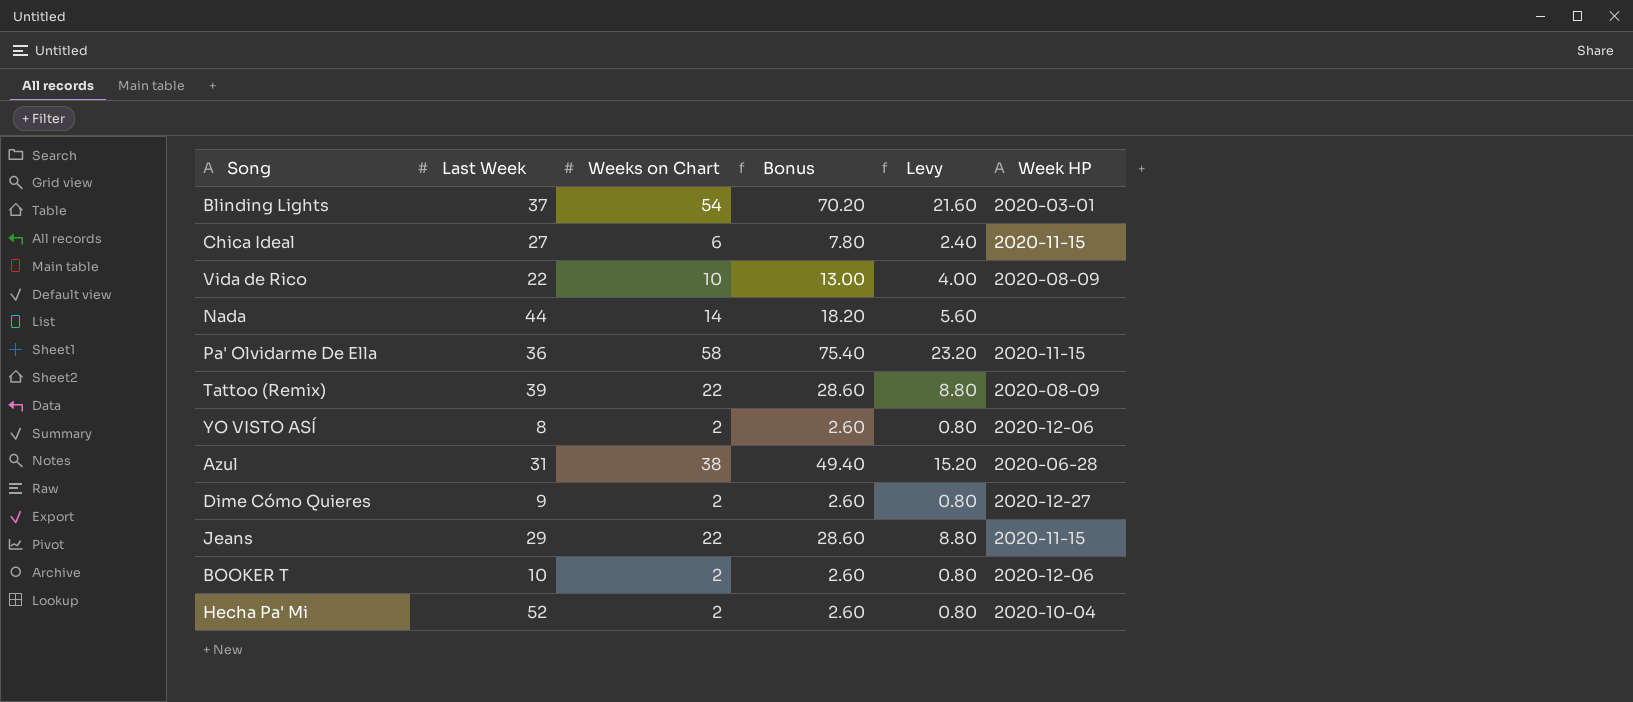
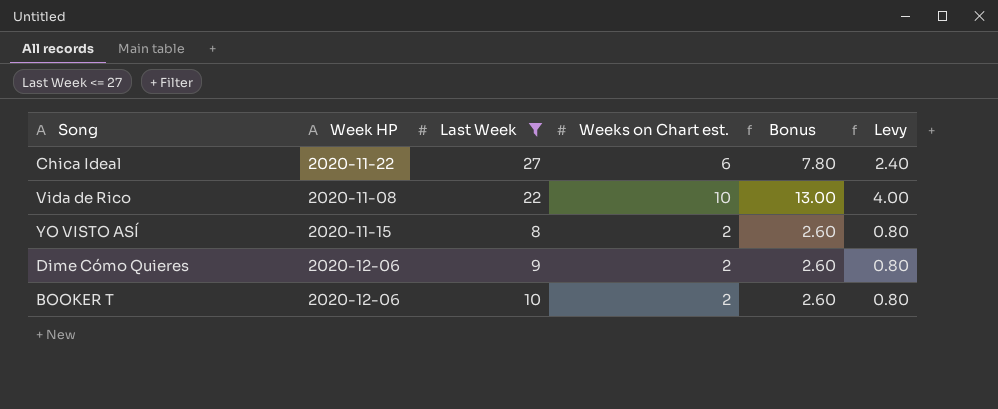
filter: none -> Last Week <= 27
column Week HP | position: 6 -> 2
column name: Weeks on Chart -> Weeks on Chart est.
Chica Ideal | Week HP: 2020-11-15 -> 2020-11-22
Vida de Rico | Week HP: 2020-08-09 -> 2020-11-08
YO VISTO ASÍ | Week HP: 2020-12-06 -> 2020-11-15
Dime Cómo Quieres | Week HP: 2020-12-27 -> 2020-12-06

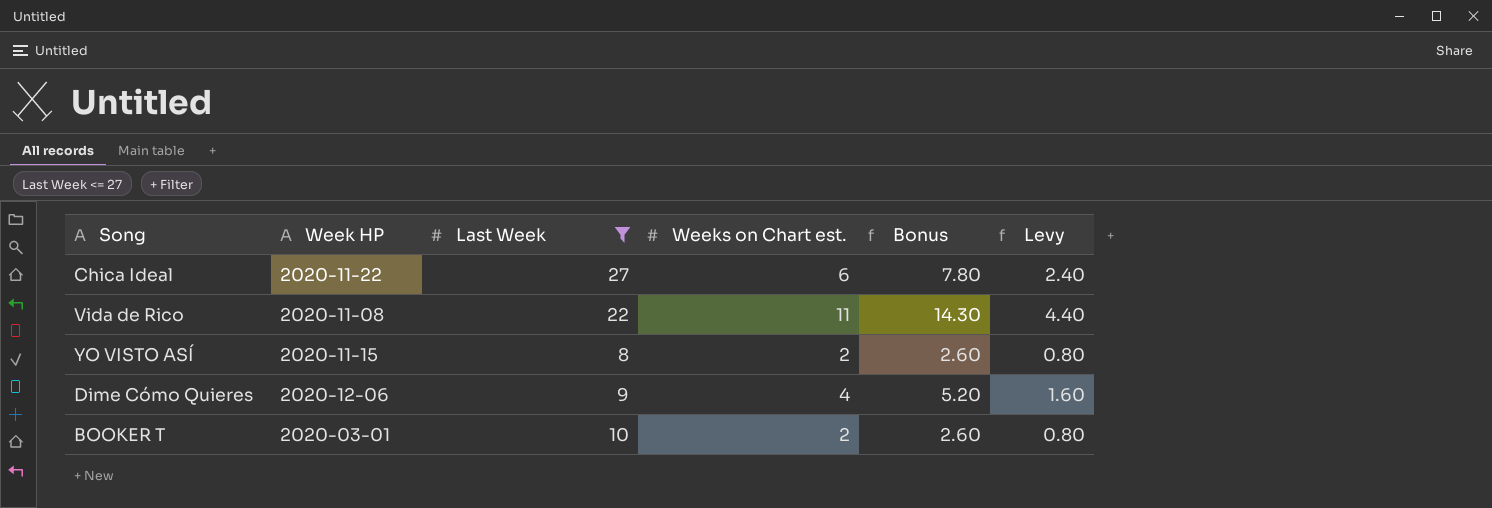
Vida de Rico | Weeks on Chart est.: 10 -> 11
Vida de Rico | Bonus: 13.00 -> 14.30
Vida de Rico | Levy: 4.00 -> 4.40
Dime Cómo Quieres | Weeks on Chart est.: 2 -> 4
Dime Cómo Quieres | Bonus: 2.60 -> 5.20
Dime Cómo Quieres | Levy: 0.80 -> 1.60
BOOKER T | Week HP: 2020-12-06 -> 2020-03-01

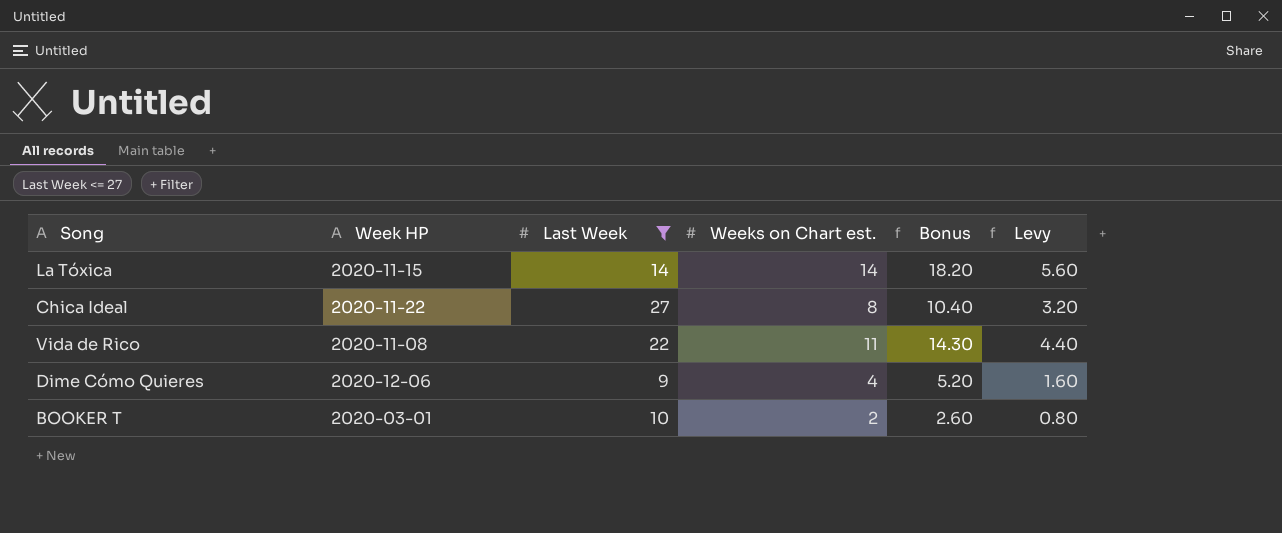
row YO VISTO ASÍ: 2020-11-15 | 8 | 2 | 2.60 | 0.80 -> none
row La Tóxica: none -> 2020-11-15 | 14 | 14 | 18.20 | 5.60
Chica Ideal | Weeks on Chart est.: 6 -> 8
Chica Ideal | Bonus: 7.80 -> 10.40
Chica Ideal | Levy: 2.40 -> 3.20

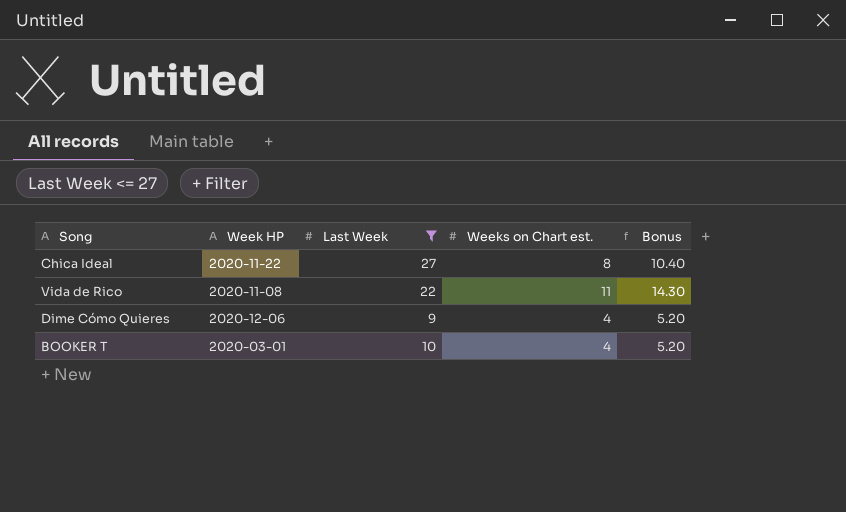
column Levy | formula: [Weeks on Chart est.] * 0.4 -> none
row La Tóxica: 2020-11-15 | 14 | 14 | 18.20 | 5.60 -> none
BOOKER T | Weeks on Chart est.: 2 -> 4
BOOKER T | Bonus: 2.60 -> 5.20

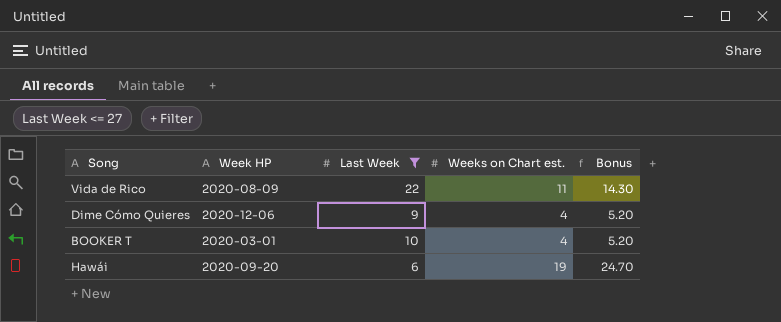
row Chica Ideal: 2020-11-22 | 27 | 8 | 10.40 -> none
Vida de Rico | Week HP: 2020-11-08 -> 2020-08-09
row Hawái: none -> 2020-09-20 | 6 | 19 | 24.70

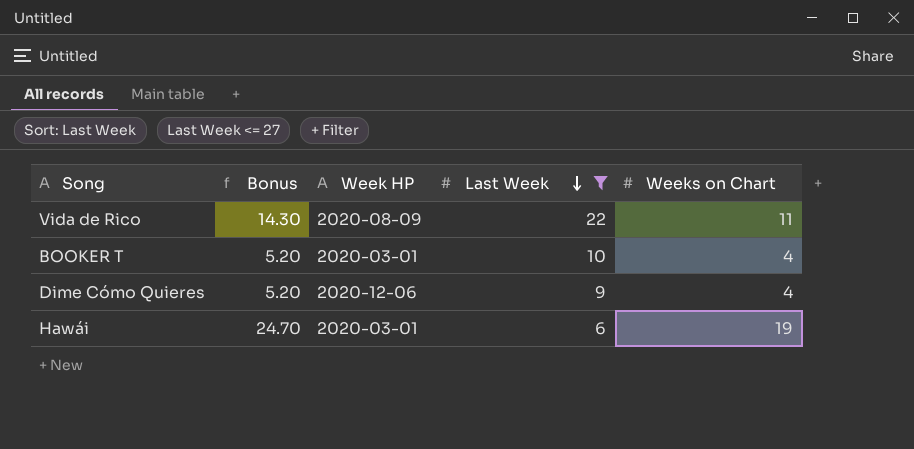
row order: none -> Last Week descending
column Bonus | position: 5 -> 2
column name: Weeks on Chart est. -> Weeks on Chart
Hawái | Week HP: 2020-09-20 -> 2020-03-01

